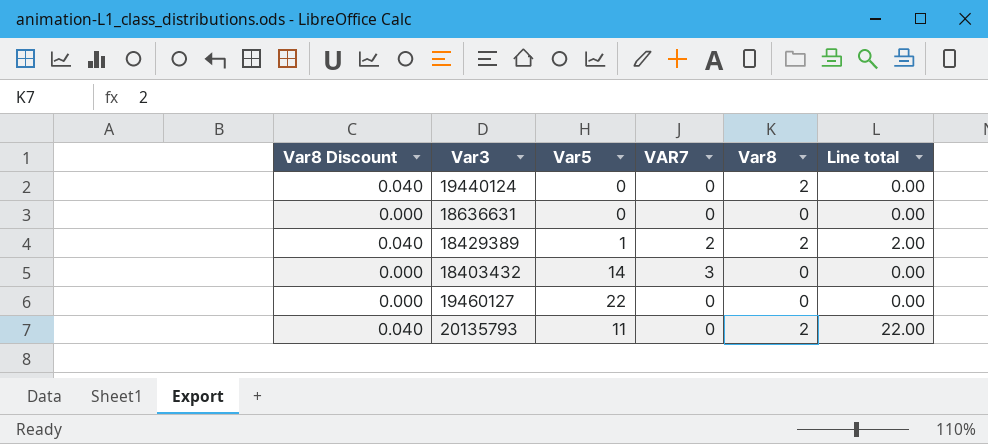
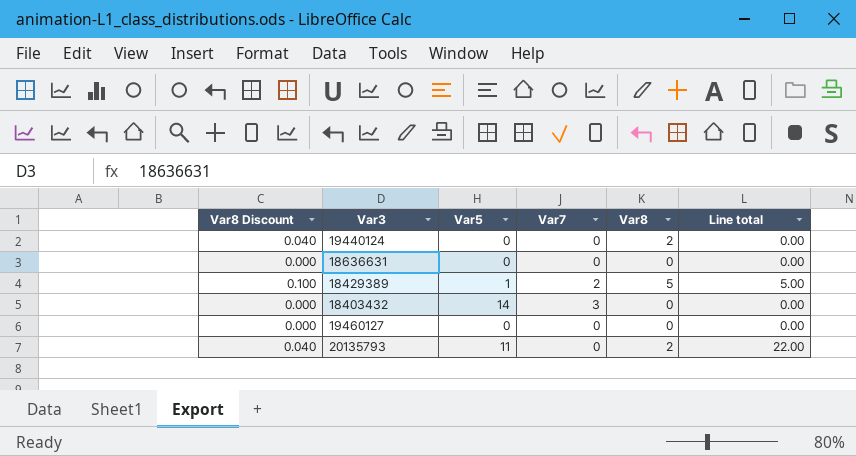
column name: VAR7 -> Var7
18429389 | Var8 Discount: 0.040 -> 0.100
18429389 | Var8: 2 -> 5
18429389 | Line total: 2.00 -> 5.00
19460127 | Var5: 22 -> 0

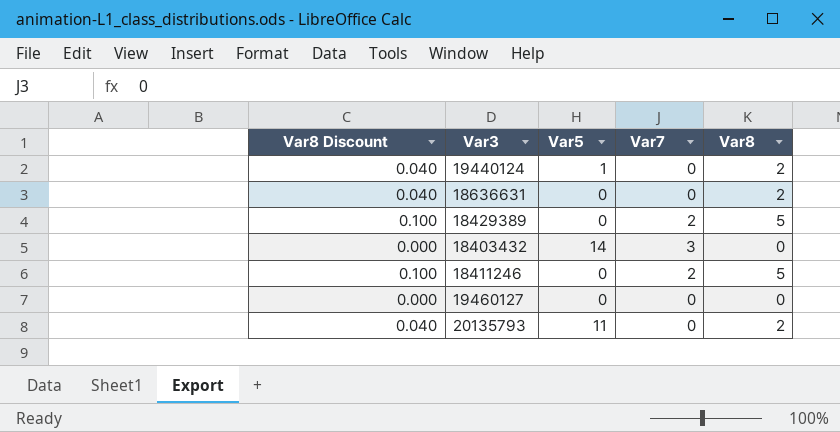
column Line total | formula: [Var5] * [Var8] -> none
19440124 | Var5: 0 -> 1
18636631 | Var8 Discount: 0.000 -> 0.040
18636631 | Var8: 0 -> 2
18429389 | Var5: 1 -> 0
row 18411246: none -> 0.100 | 0 | 2 | 5

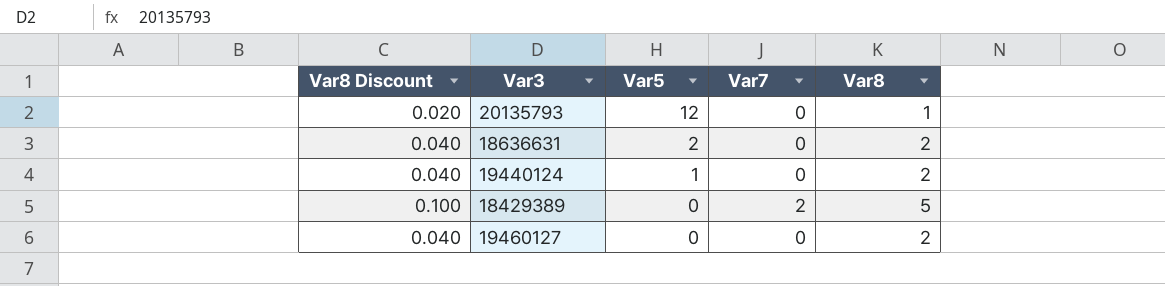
row order: none -> Var5 descending
row 18403432: 0.000 | 14 | 3 | 0 -> none
row 18411246: 0.100 | 0 | 2 | 5 -> none
20135793 | Var8 Discount: 0.040 -> 0.020
20135793 | Var5: 11 -> 12
20135793 | Var8: 2 -> 1
18636631 | Var5: 0 -> 2
19460127 | Var8 Discount: 0.000 -> 0.040
19460127 | Var8: 0 -> 2

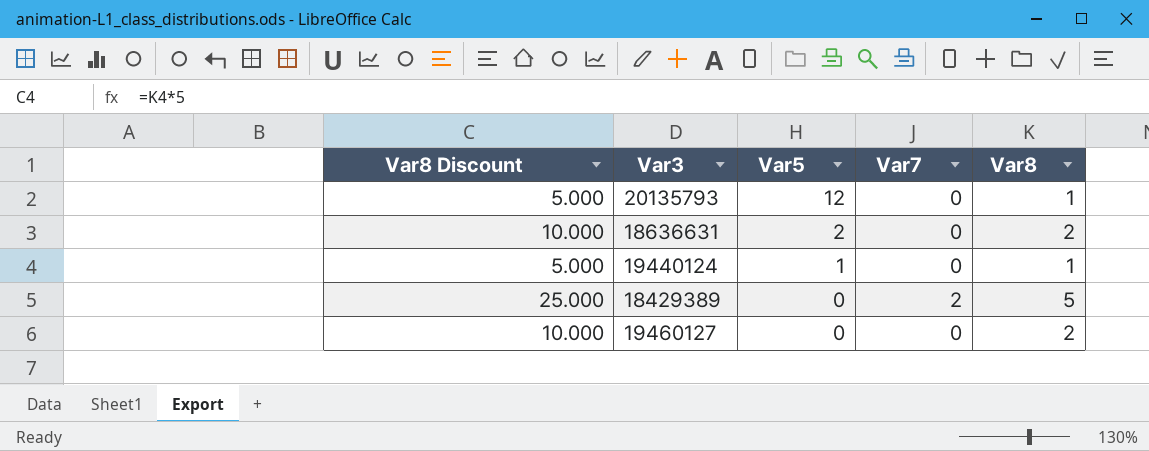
column Var8 Discount | formula: [Var8] * 0.02 -> [Var8] * 5
19440124 | Var8: 2 -> 1

